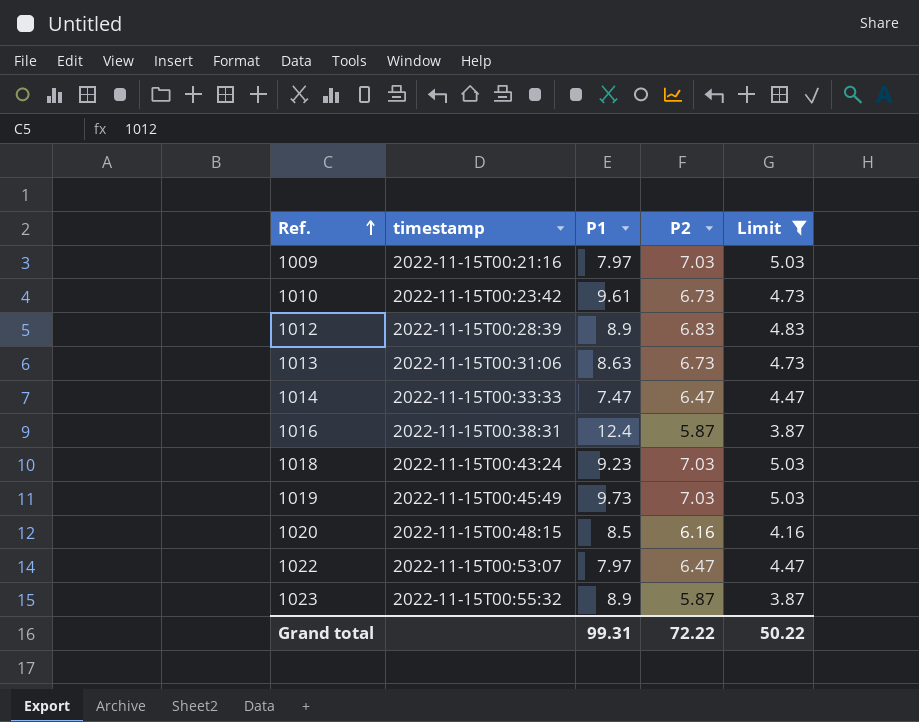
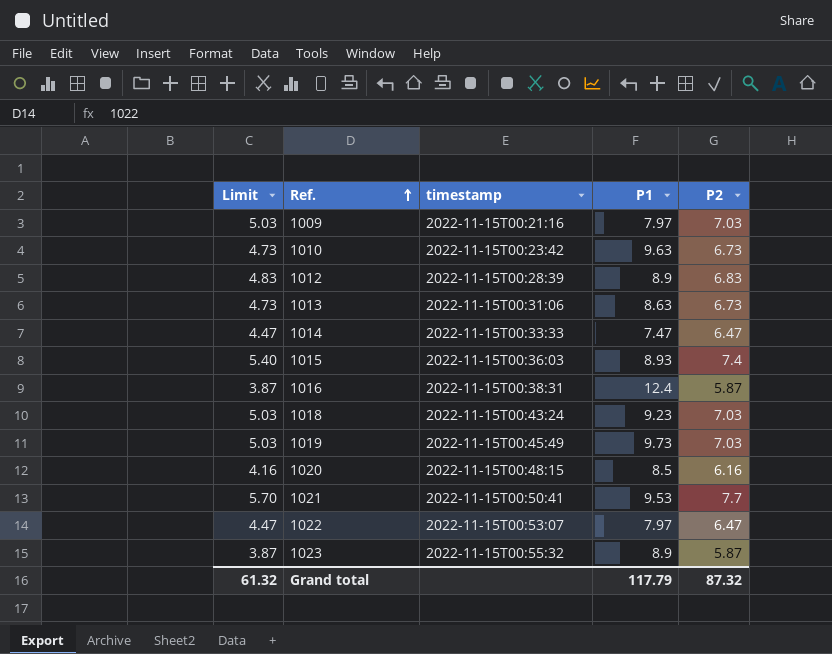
filter: Limit <= 5.03 -> none
column Limit | position: 5 -> 1
1010 | P1: 9.61 -> 9.63
Grand total | Limit: 50.22 -> 61.32
Grand total | P1: 99.31 -> 117.79
Grand total | P2: 72.22 -> 87.32

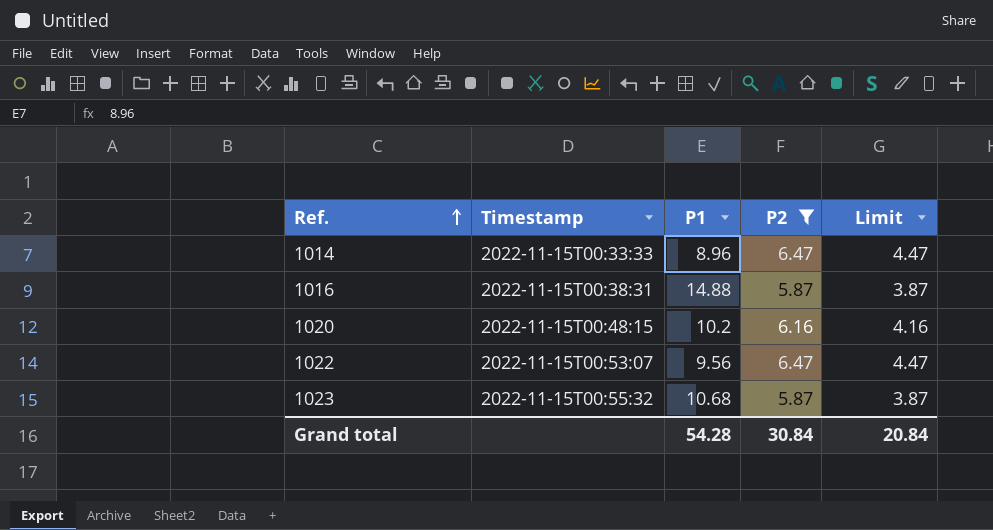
filter: none -> P2 <= 6.47
column name: timestamp -> Timestamp
column Limit | position: 1 -> 5
1014 | P1: 7.47 -> 8.96
1016 | P1: 12.4 -> 14.88
1020 | P1: 8.5 -> 10.2
1022 | P1: 7.97 -> 9.56
1023 | P1: 8.9 -> 10.68
Grand total | P1: 117.79 -> 54.28
Grand total | P2: 87.32 -> 30.84
Grand total | Limit: 61.32 -> 20.84

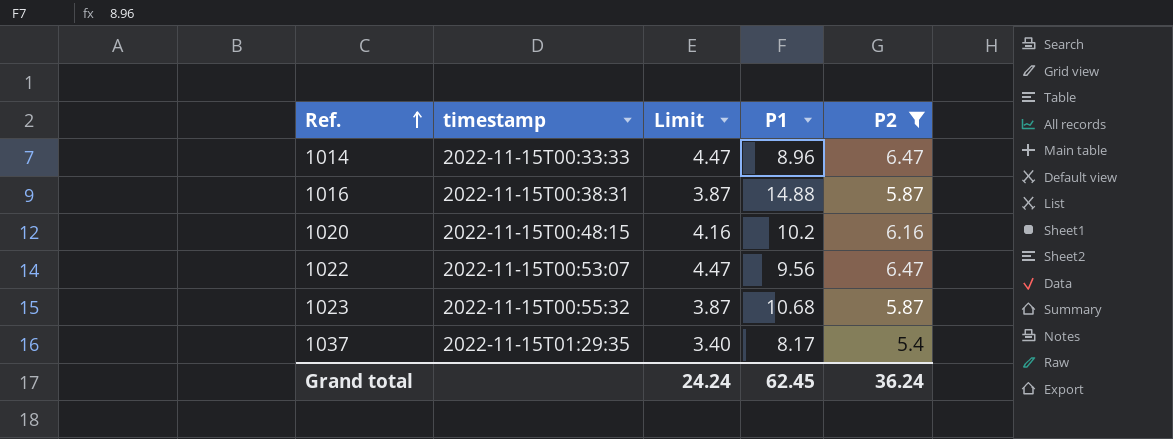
column name: Timestamp -> timestamp
column Limit | position: 5 -> 3
row 1037: none -> 2022-11-15T01:29:35 | 3.40 | 8.17 | 5.4
Grand total | Limit: 20.84 -> 24.24
Grand total | P1: 54.28 -> 62.45
Grand total | P2: 30.84 -> 36.24

